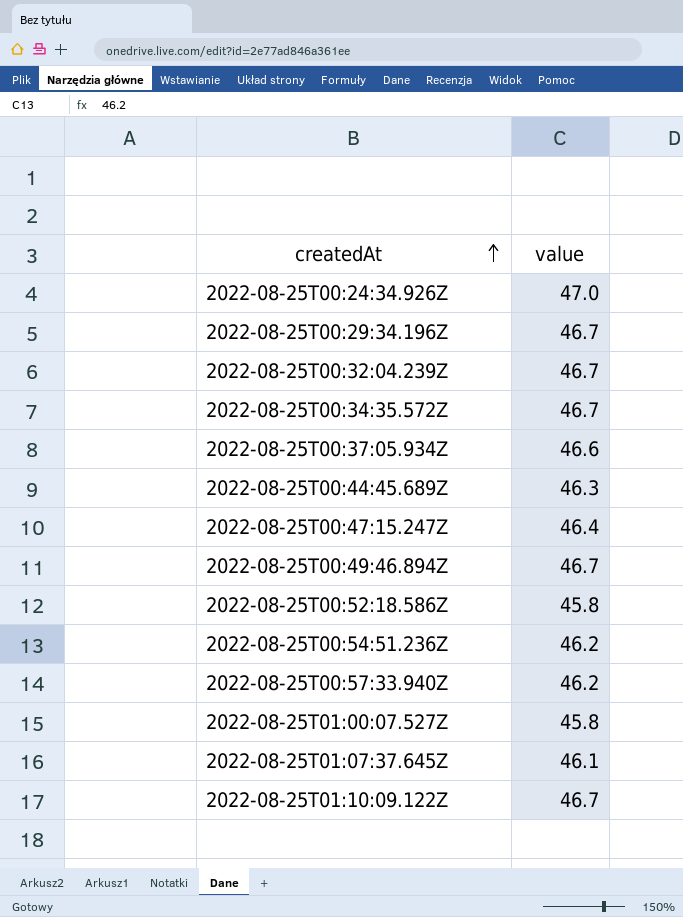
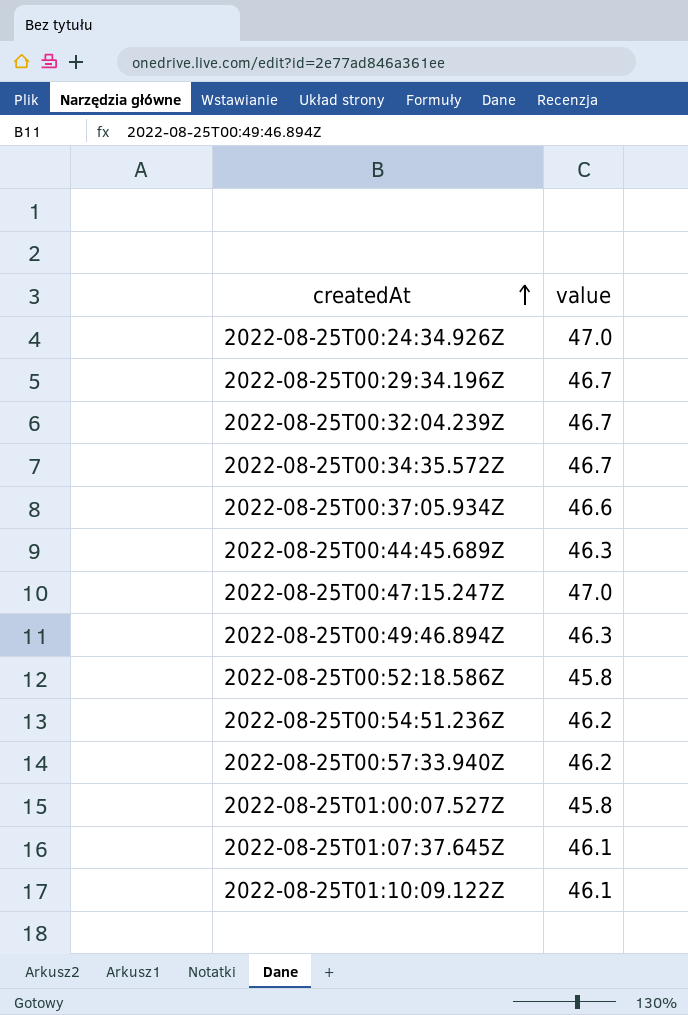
2022-08-25T00:47:15.247Z | value: 46.4 -> 47.0
2022-08-25T00:49:46.894Z | value: 46.7 -> 46.3
2022-08-25T01:10:09.122Z | value: 46.7 -> 46.1

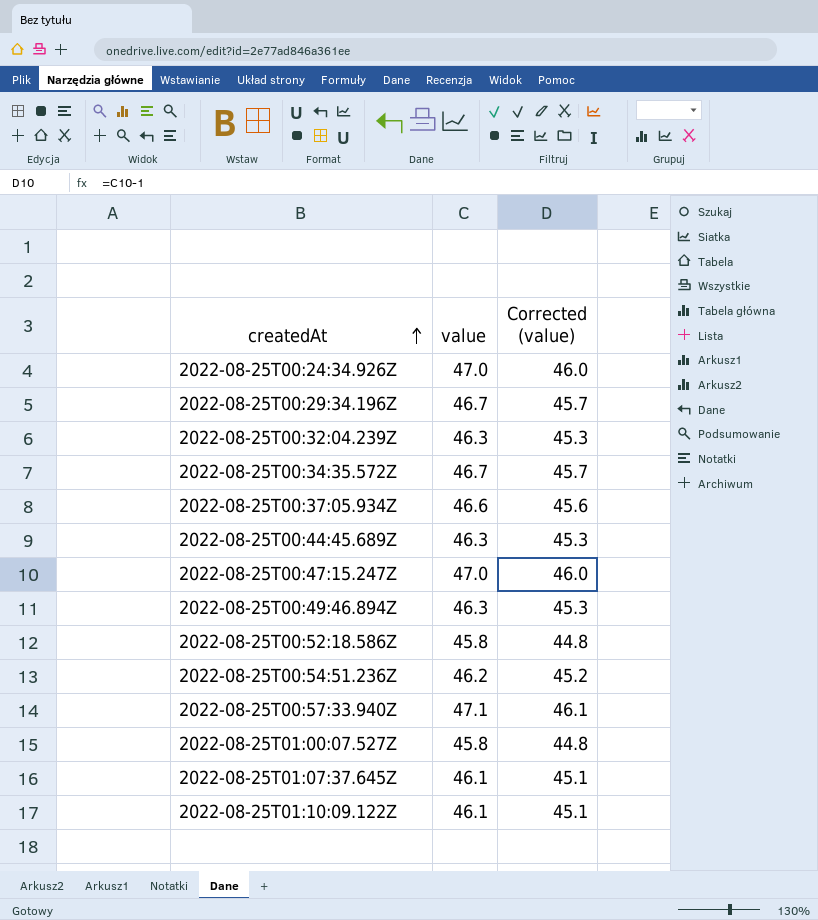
column Corrected (value) | formula: none -> [value] - 1
2022-08-25T00:32:04.239Z | value: 46.7 -> 46.3
2022-08-25T00:57:33.940Z | value: 46.2 -> 47.1

